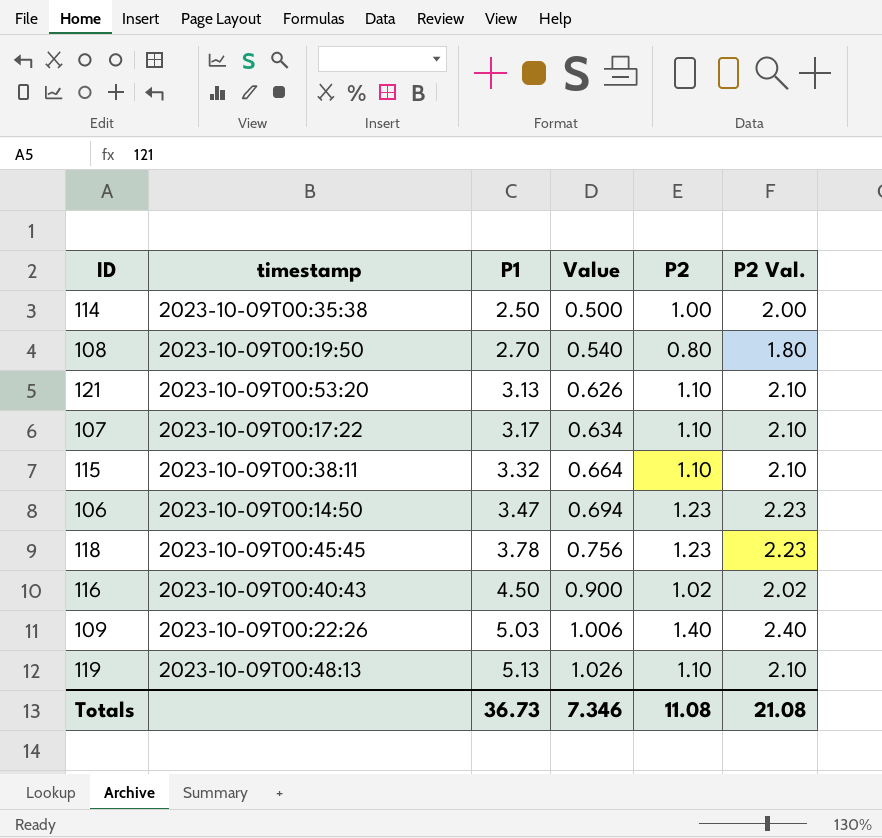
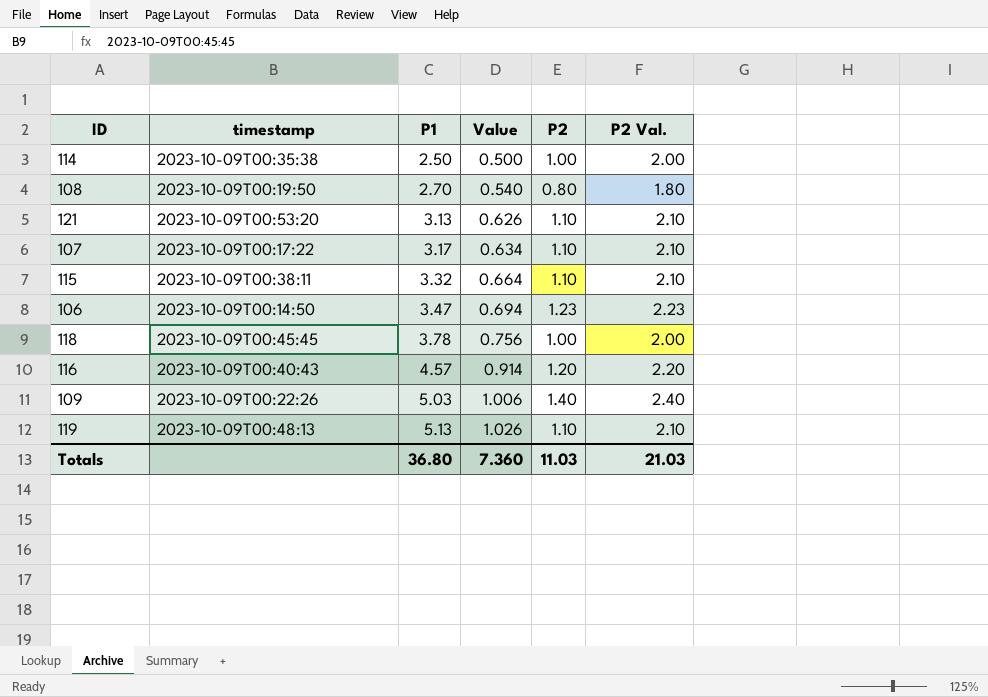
118 | P2: 1.23 -> 1.00
118 | P2 Val.: 2.23 -> 2.00
116 | P1: 4.50 -> 4.57
116 | Value: 0.900 -> 0.914
116 | P2: 1.02 -> 1.20
116 | P2 Val.: 2.02 -> 2.20
Totals | P1: 36.73 -> 36.80
Totals | Value: 7.346 -> 7.360
Totals | P2: 11.08 -> 11.03
Totals | P2 Val.: 21.08 -> 21.03

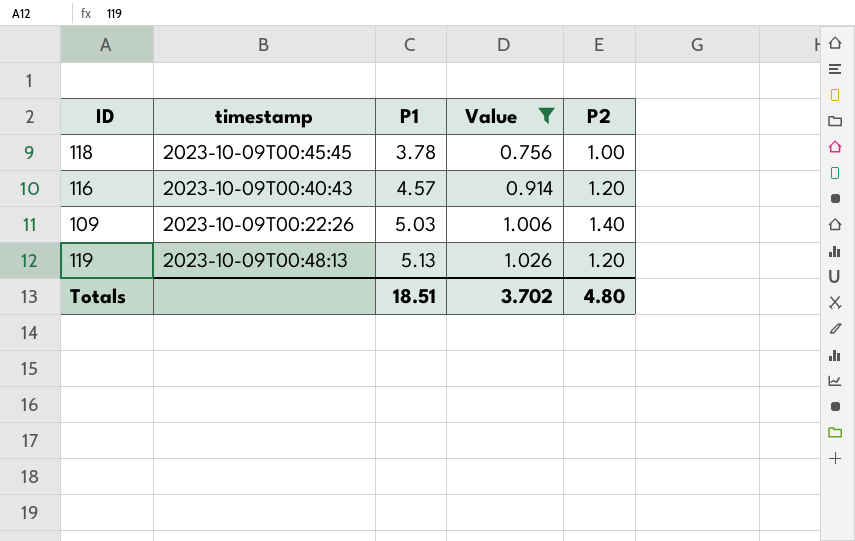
filter: none -> Value >= 0.756
column P2 Val. | formula: [P2] + 1 -> none
119 | P2: 1.10 -> 1.20
Totals | P1: 36.80 -> 18.51
Totals | Value: 7.360 -> 3.702
Totals | P2: 11.03 -> 4.80

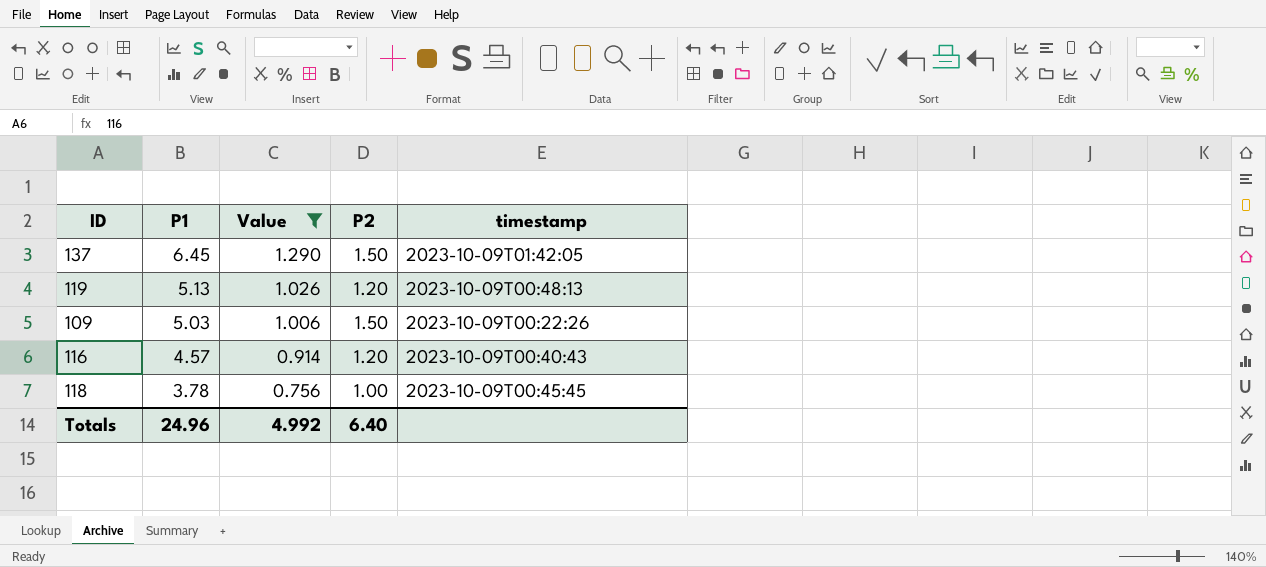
row order: P1 ascending -> P1 descending
column timestamp | position: 2 -> 5
row 137: none -> 6.45 | 1.290 | 1.50 | 2023-10-09T01:42:05
109 | P2: 1.40 -> 1.50
Totals | P1: 18.51 -> 24.96
Totals | Value: 3.702 -> 4.992
Totals | P2: 4.80 -> 6.40

